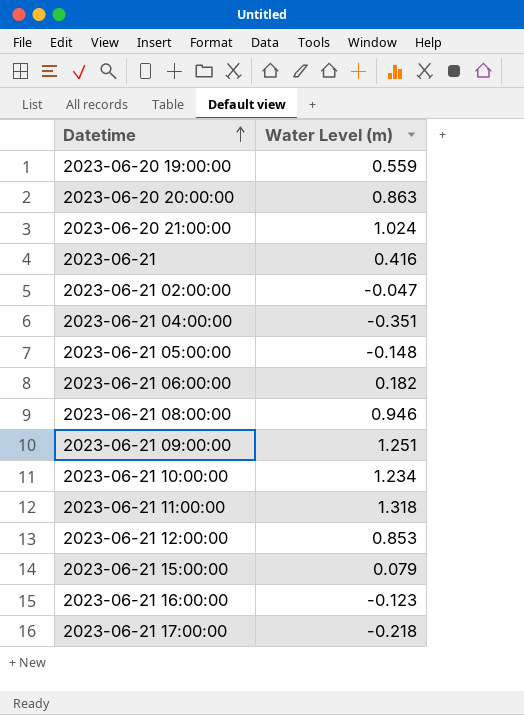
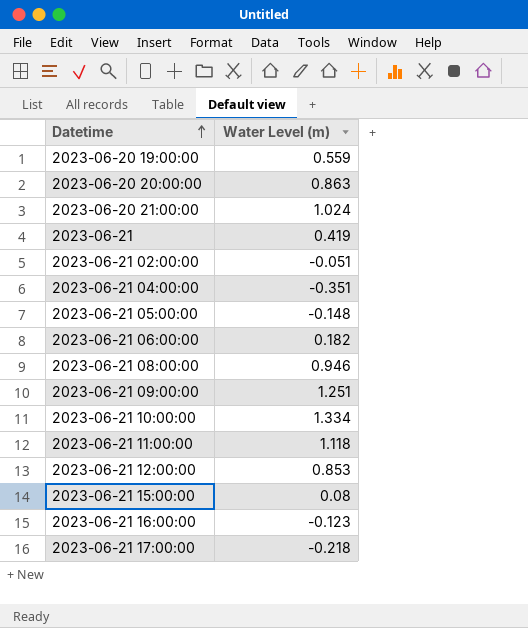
2023-06-21 | Water Level (m): 0.416 -> 0.419
2023-06-21 02:00:00 | Water Level (m): -0.047 -> -0.051
2023-06-21 10:00:00 | Water Level (m): 1.234 -> 1.334
2023-06-21 11:00:00 | Water Level (m): 1.318 -> 1.118
2023-06-21 15:00:00 | Water Level (m): 0.079 -> 0.08

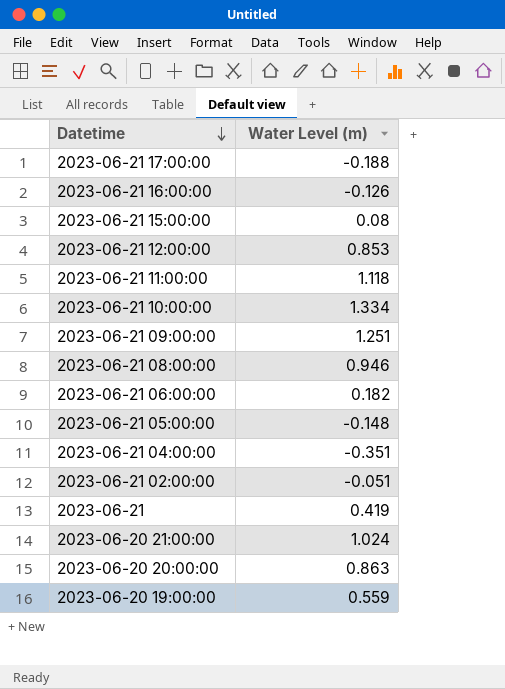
row order: Datetime ascending -> Datetime descending
2023-06-21 17:00:00 | Water Level (m): -0.218 -> -0.188
2023-06-21 16:00:00 | Water Level (m): -0.123 -> -0.126

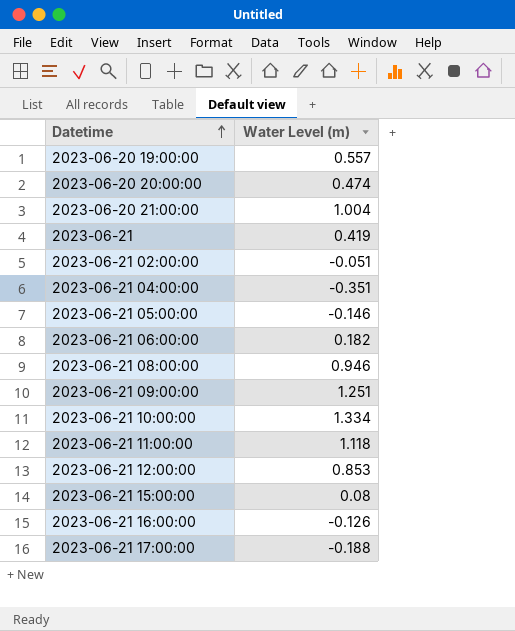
row order: Datetime descending -> Datetime ascending
2023-06-20 19:00:00 | Water Level (m): 0.559 -> 0.557
2023-06-20 20:00:00 | Water Level (m): 0.863 -> 0.474
2023-06-20 21:00:00 | Water Level (m): 1.024 -> 1.004
2023-06-21 05:00:00 | Water Level (m): -0.148 -> -0.146

